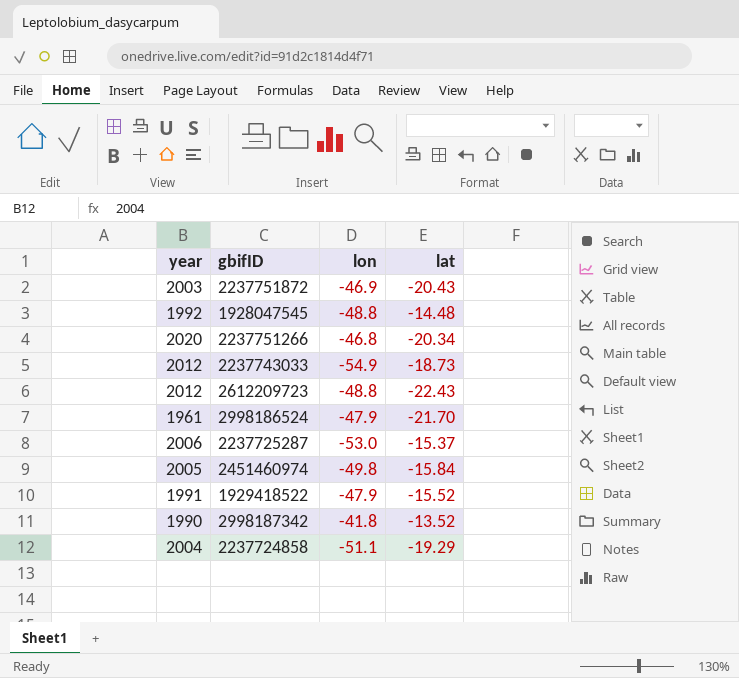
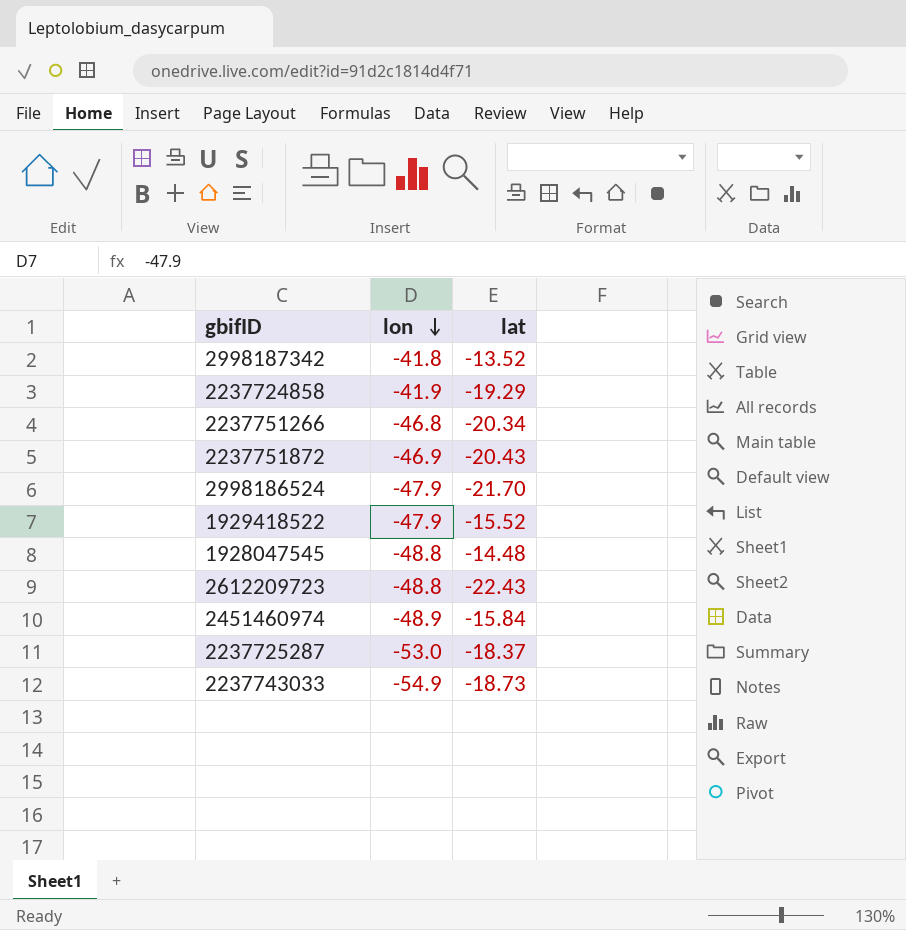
row order: none -> lon descending
column year | position: 1 -> none
2237724858 | lon: -51.1 -> -41.9
2451460974 | lon: -49.8 -> -48.9
2237725287 | lat: -15.37 -> -18.37

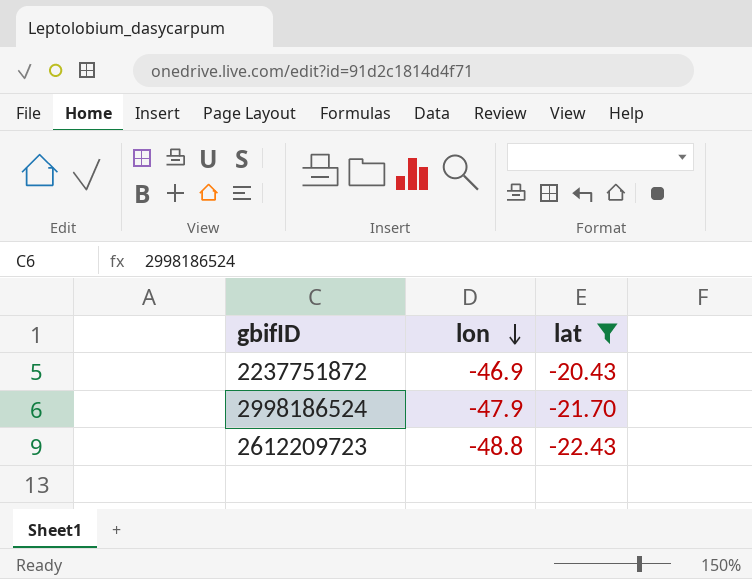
filter: none -> lat <= -20.43

